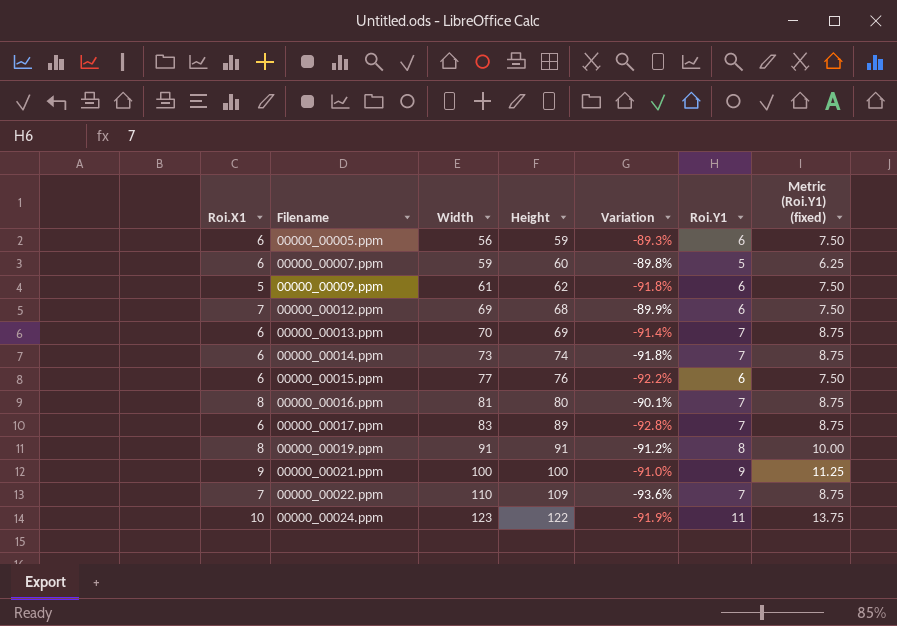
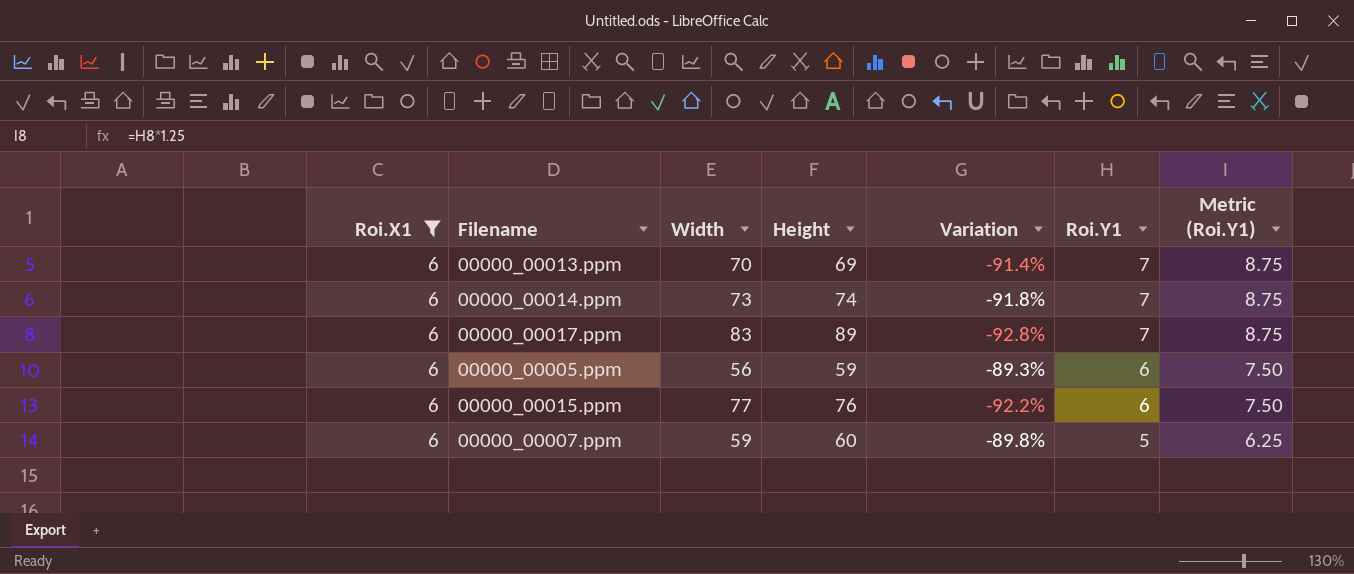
filter: none -> Roi.X1 = 6
row order: Filename ascending -> Roi.Y1 descending
column name: Metric (Roi.Y1) (fixed) -> Metric (Roi.Y1)

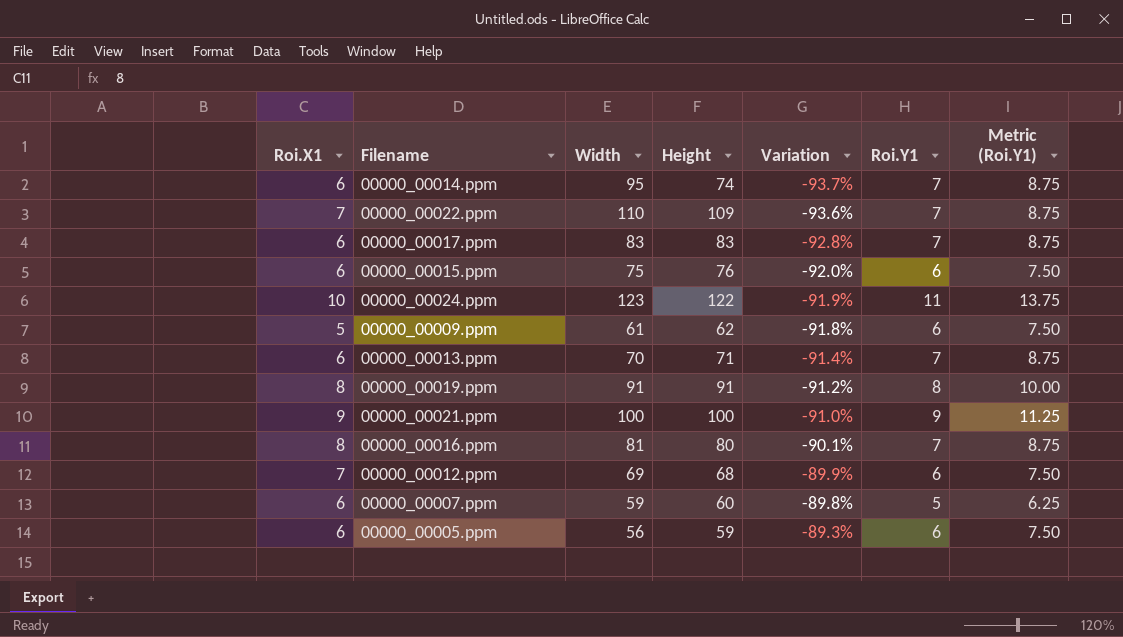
filter: Roi.X1 = 6 -> none
row order: Roi.Y1 descending -> Variation ascending
00000_00014.ppm | Width: 73 -> 95
00000_00014.ppm | Variation: -91.8% -> -93.7%
00000_00017.ppm | Height: 89 -> 83
00000_00015.ppm | Width: 77 -> 75
00000_00015.ppm | Variation: -92.2% -> -92.0%
00000_00013.ppm | Height: 69 -> 71

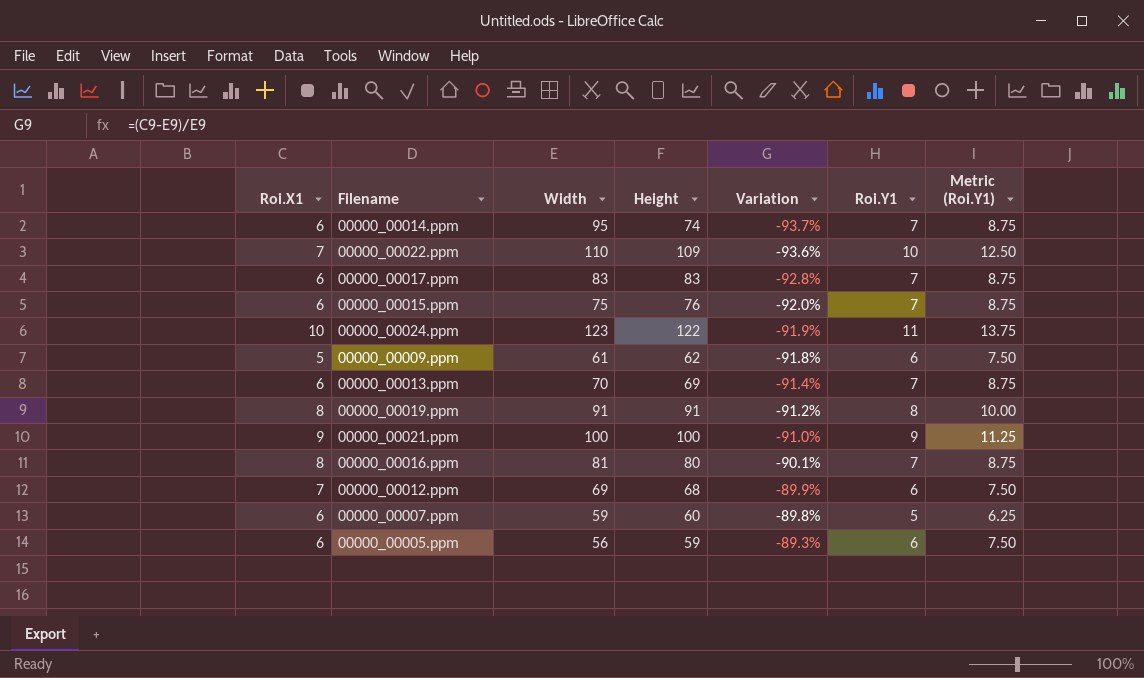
00000_00022.ppm | Roi.Y1: 7 -> 10
00000_00022.ppm | Metric (Roi.Y1): 8.75 -> 12.50
00000_00015.ppm | Roi.Y1: 6 -> 7
00000_00015.ppm | Metric (Roi.Y1): 7.50 -> 8.75
00000_00013.ppm | Height: 71 -> 69

